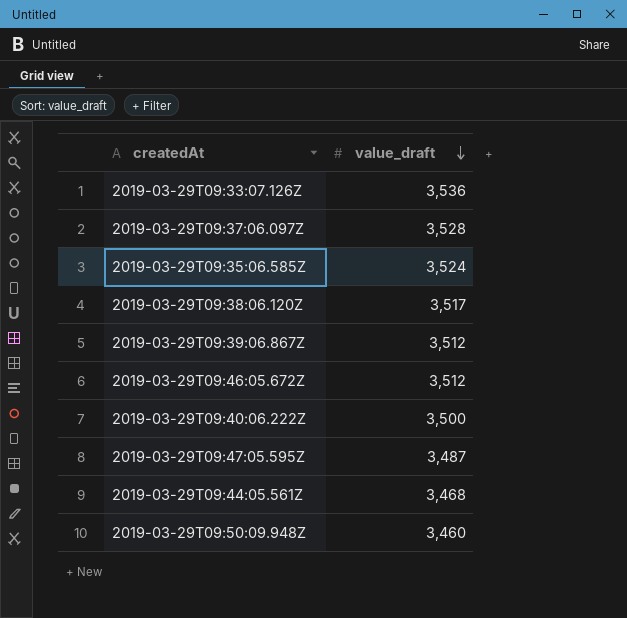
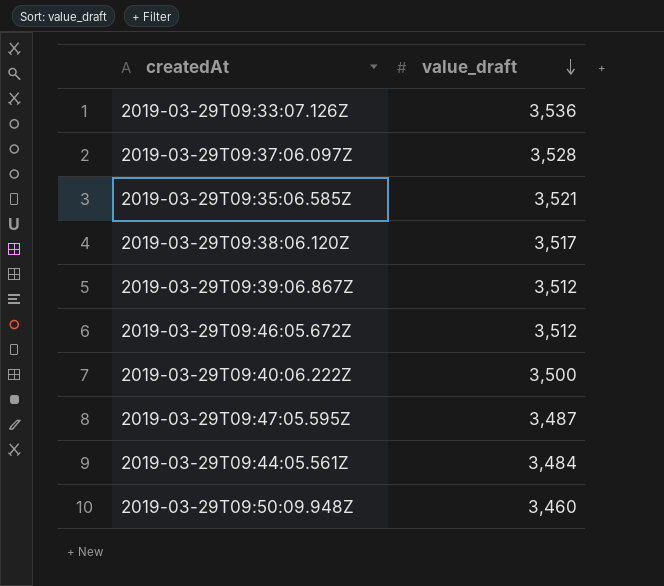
2019-03-29T09:35:06.585Z | value_draft: 3,524 -> 3,521
2019-03-29T09:44:05.561Z | value_draft: 3,468 -> 3,484

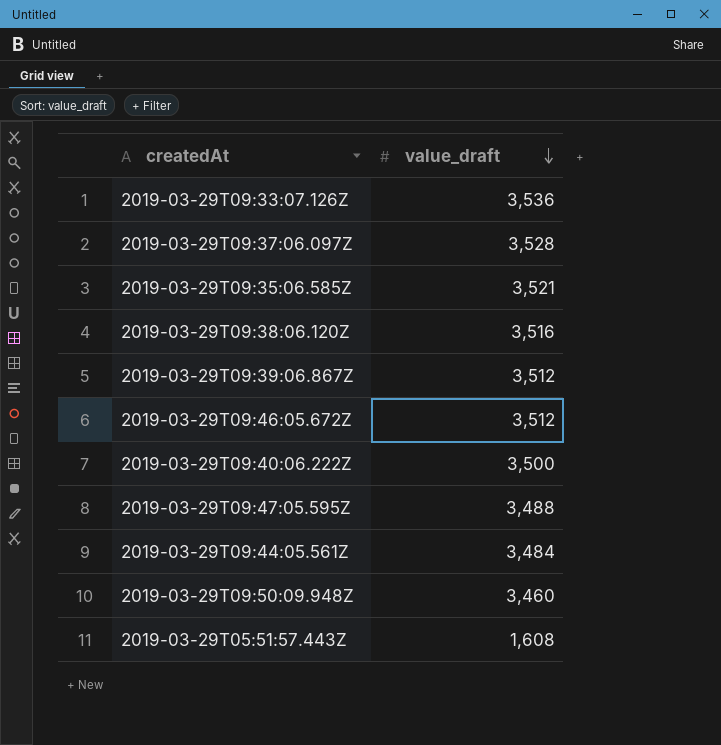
2019-03-29T09:38:06.120Z | value_draft: 3,517 -> 3,516
2019-03-29T09:47:05.595Z | value_draft: 3,487 -> 3,488
row 2019-03-29T05:51:57.443Z: none -> 1,608

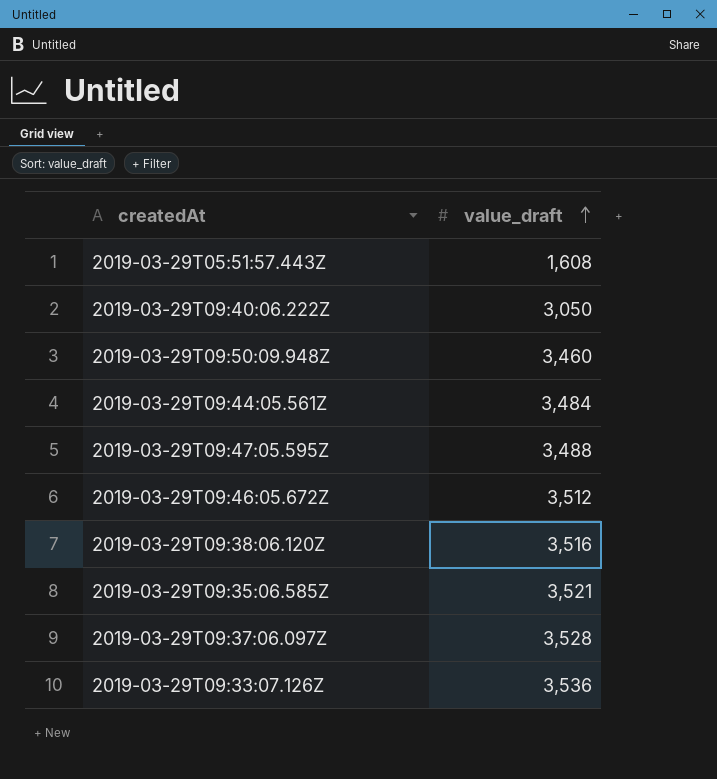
row order: value_draft descending -> value_draft ascending
row 2019-03-29T09:39:06.867Z: 3,512 -> none
2019-03-29T09:40:06.222Z | value_draft: 3,500 -> 3,050

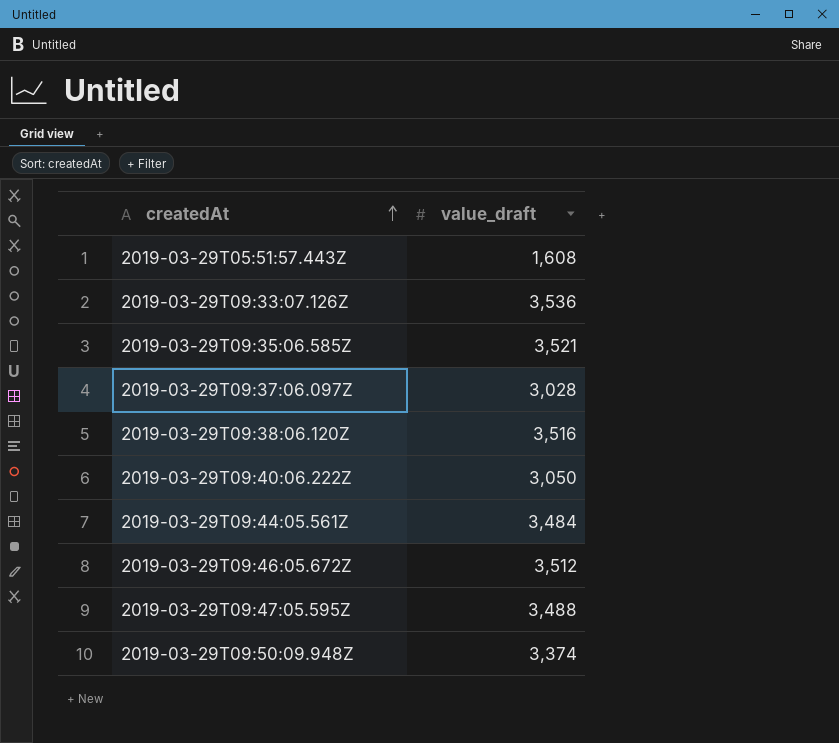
row order: value_draft ascending -> createdAt ascending
2019-03-29T09:37:06.097Z | value_draft: 3,528 -> 3,028
2019-03-29T09:50:09.948Z | value_draft: 3,460 -> 3,374

